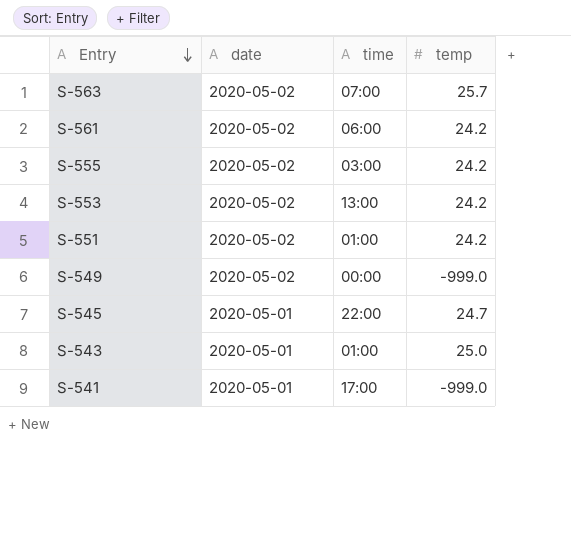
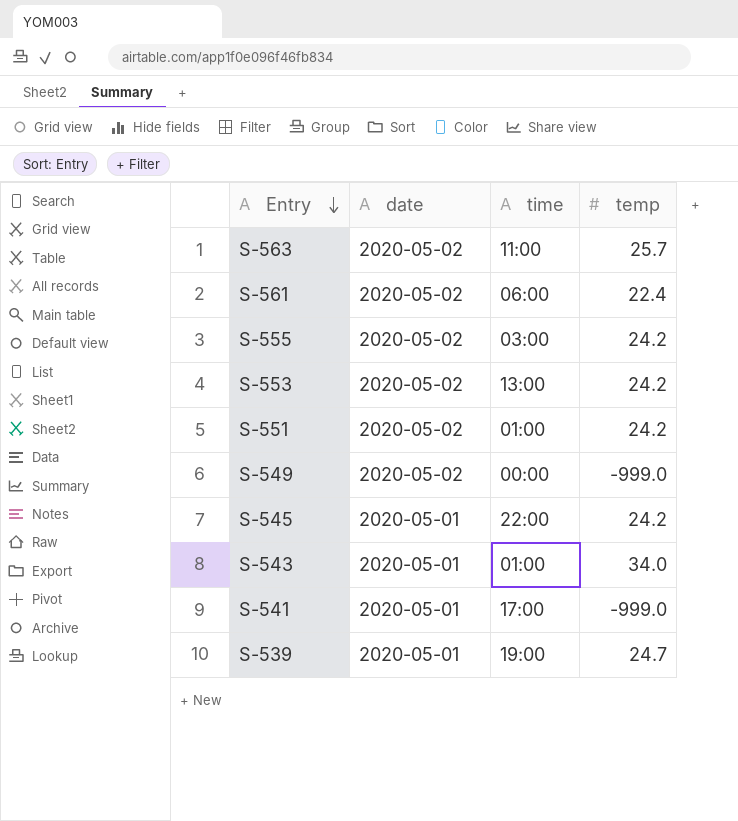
S-563 | time: 07:00 -> 11:00
S-561 | temp: 24.2 -> 22.4
S-545 | temp: 24.7 -> 24.2
S-543 | temp: 25.0 -> 34.0
row S-539: none -> 2020-05-01 | 19:00 | 24.7

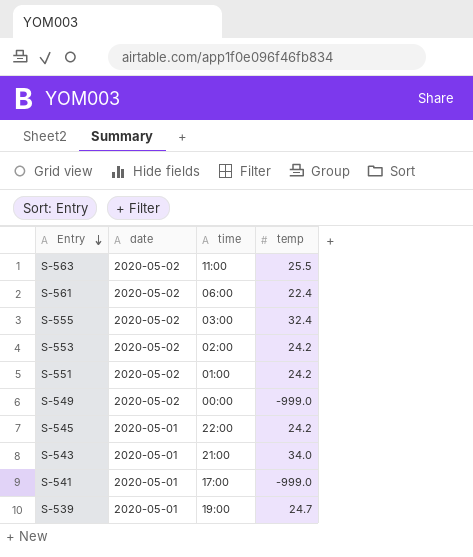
S-563 | temp: 25.7 -> 25.5
S-555 | temp: 24.2 -> 32.4
S-553 | time: 13:00 -> 02:00
S-543 | time: 01:00 -> 21:00

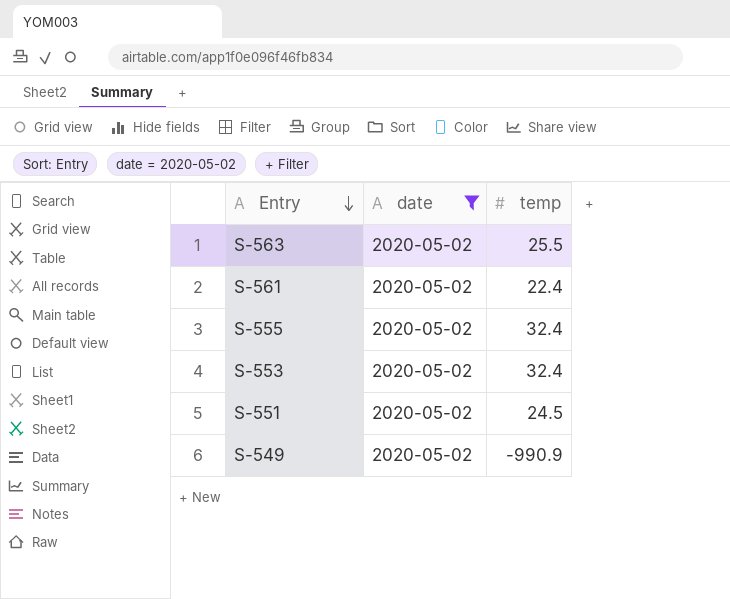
filter: none -> date = 2020-05-02
column time | position: 3 -> none
S-553 | temp: 24.2 -> 32.4
S-551 | temp: 24.2 -> 24.5
S-549 | temp: -999.0 -> -990.9

